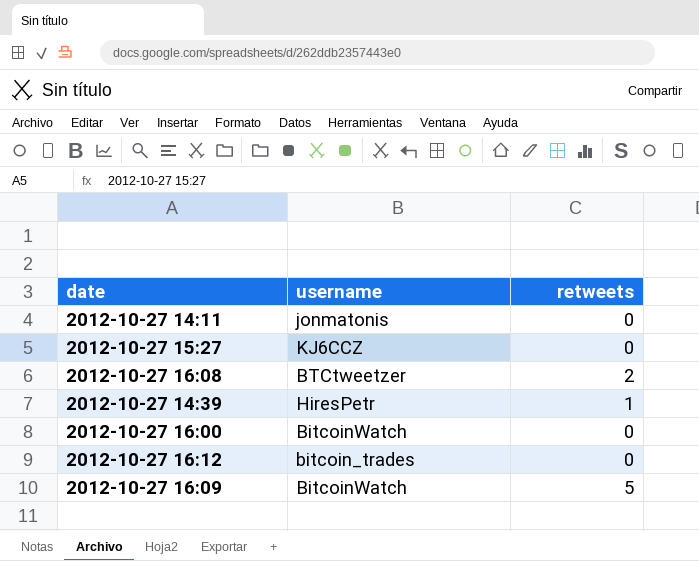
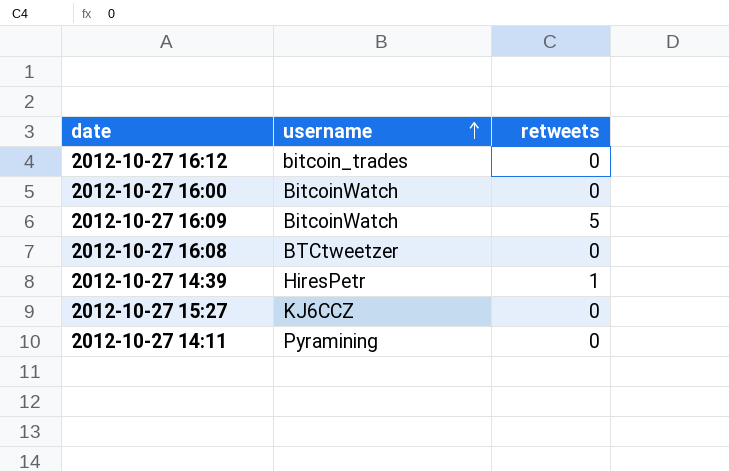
row order: none -> username ascending
2012-10-27 16:08 | retweets: 2 -> 0
2012-10-27 14:11 | username: jonmatonis -> Pyramining

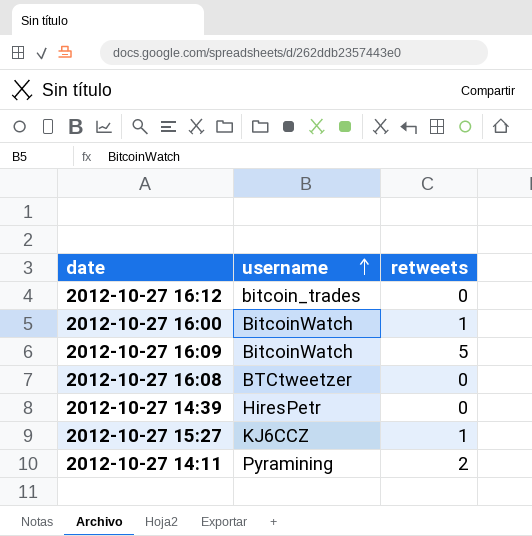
2012-10-27 16:00 | retweets: 0 -> 1
2012-10-27 14:39 | retweets: 1 -> 0
2012-10-27 15:27 | retweets: 0 -> 1
2012-10-27 14:11 | retweets: 0 -> 2

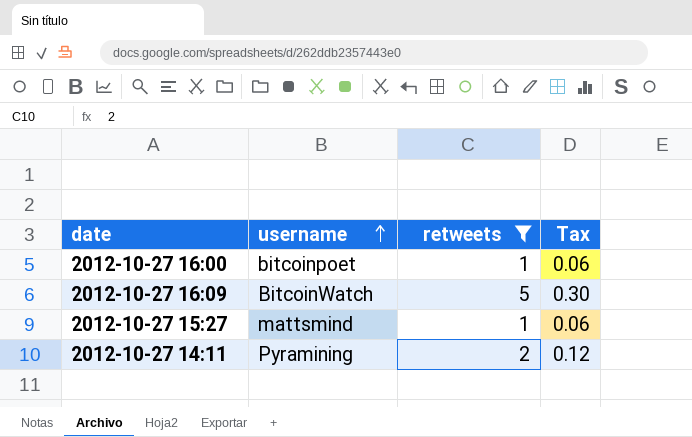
filter: none -> retweets != 0
column Tax | formula: none -> [retweets] * 0.06
2012-10-27 16:00 | username: BitcoinWatch -> bitcoinpoet
2012-10-27 15:27 | username: KJ6CCZ -> mattsmind

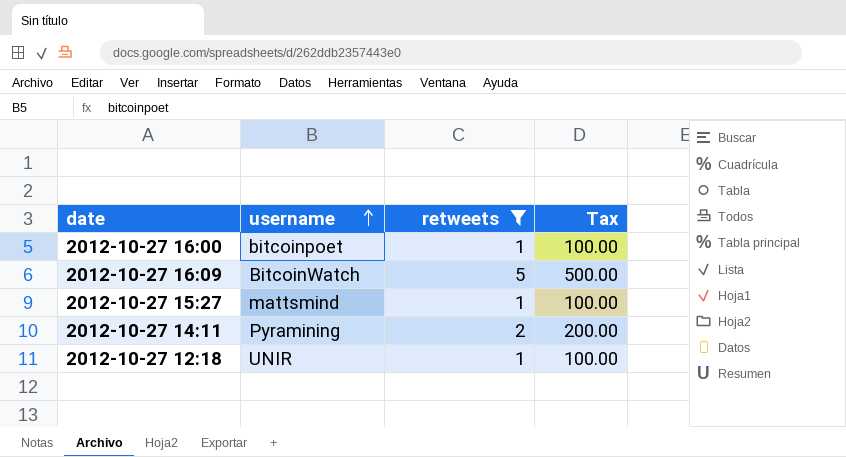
column Tax | formula: [retweets] * 0.06 -> [retweets] * 100
row 2012-10-27 12:18: none -> UNIR | 1 | 100.00

